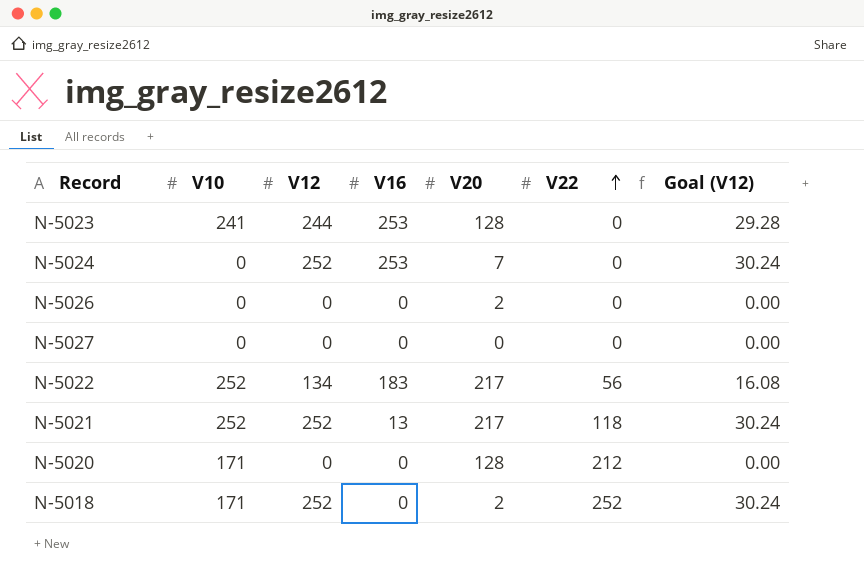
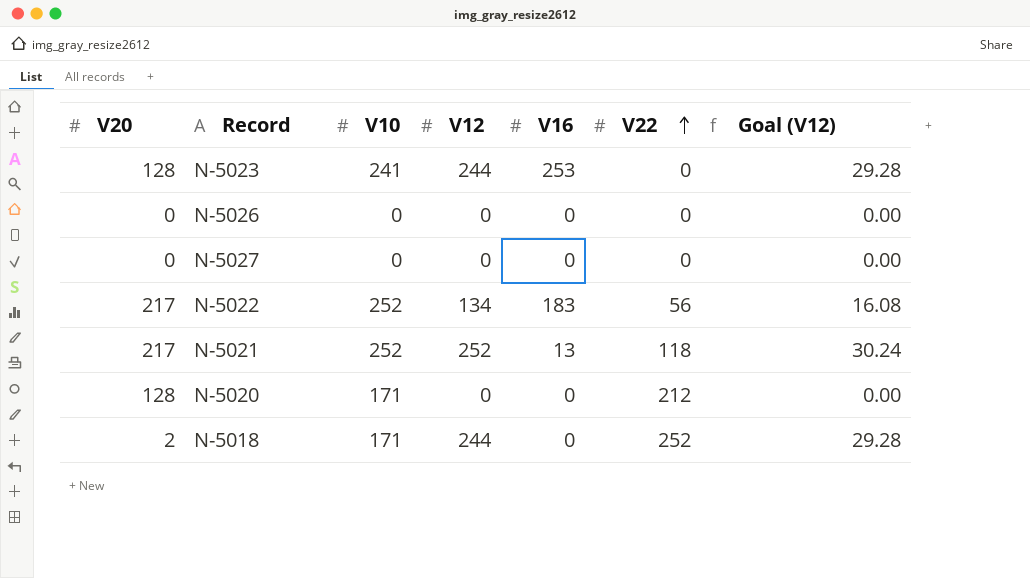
column V20 | position: 5 -> 1
row N-5024: 0 | 252 | 253 | 7 | 0 | 30.24 -> none
N-5026 | V20: 2 -> 0
N-5018 | V12: 252 -> 244
N-5018 | Goal (V12): 30.24 -> 29.28

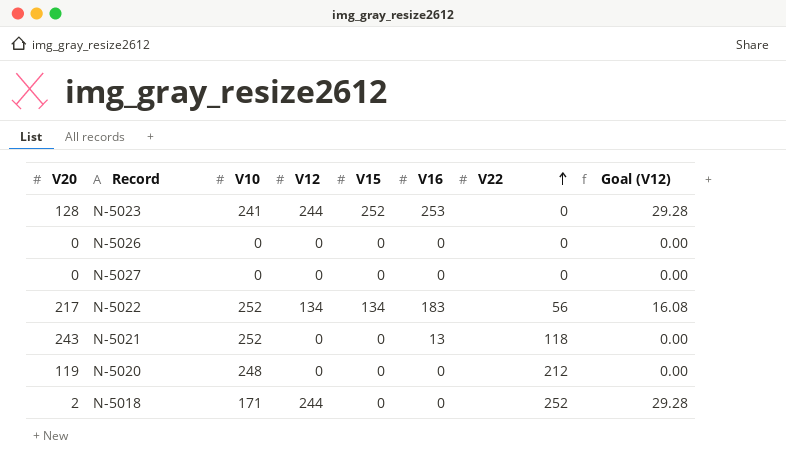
column V15 | position: none -> 5
N-5021 | V20: 217 -> 243
N-5021 | V12: 252 -> 0
N-5021 | Goal (V12): 30.24 -> 0.00
N-5020 | V20: 128 -> 119
N-5020 | V10: 171 -> 248

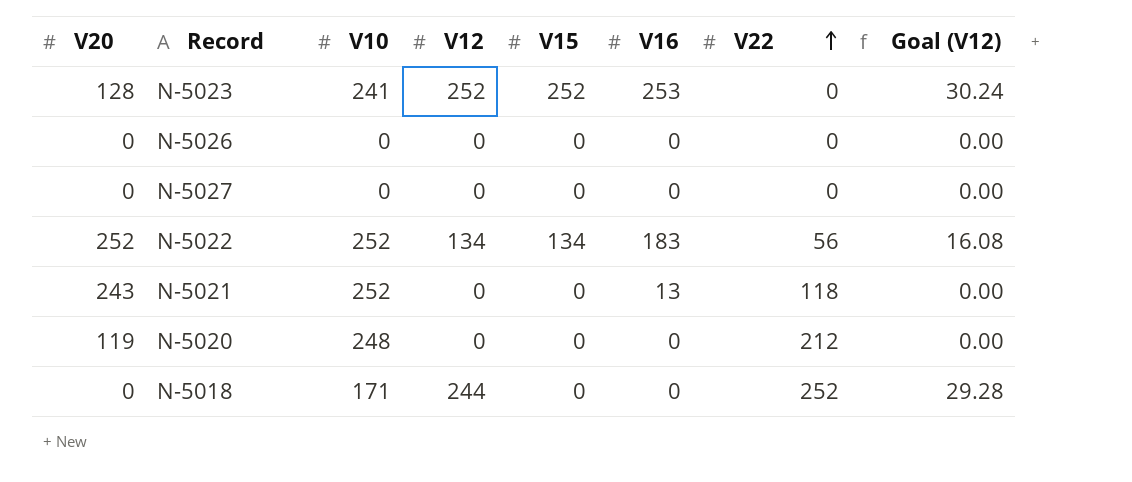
N-5023 | V12: 244 -> 252
N-5023 | Goal (V12): 29.28 -> 30.24
N-5022 | V20: 217 -> 252
N-5018 | V20: 2 -> 0

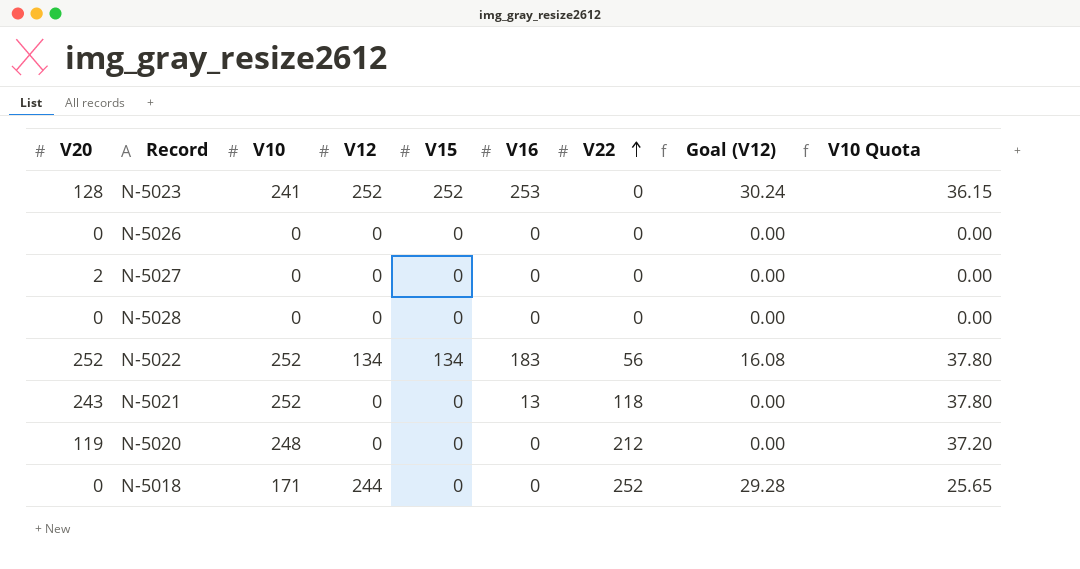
column V10 Quota | formula: none -> [V10] * 0.15
N-5027 | V20: 0 -> 2
row N-5028: none -> 0 | 0 | 0 | 0 | 0 | 0 | 0.00 | 0.00

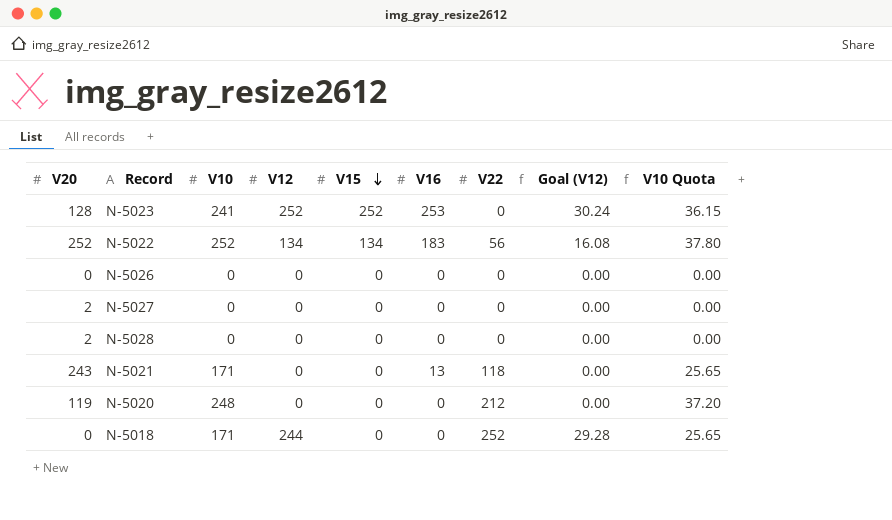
row order: V22 ascending -> V15 descending
N-5028 | V20: 0 -> 2
N-5021 | V10: 252 -> 171
N-5021 | V10 Quota: 37.80 -> 25.65

